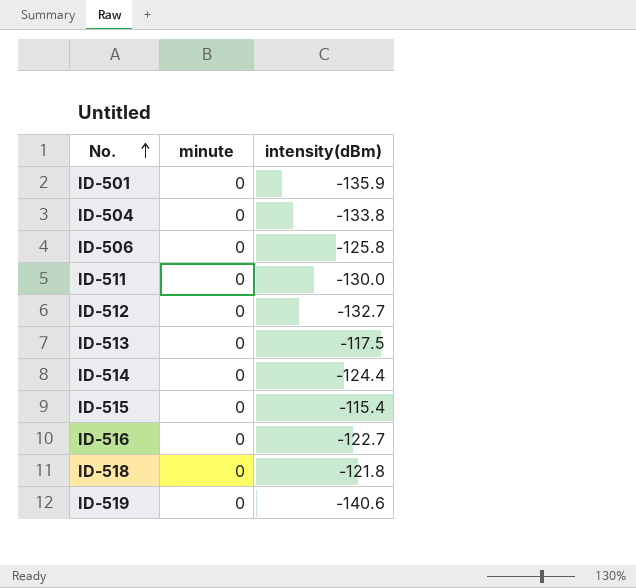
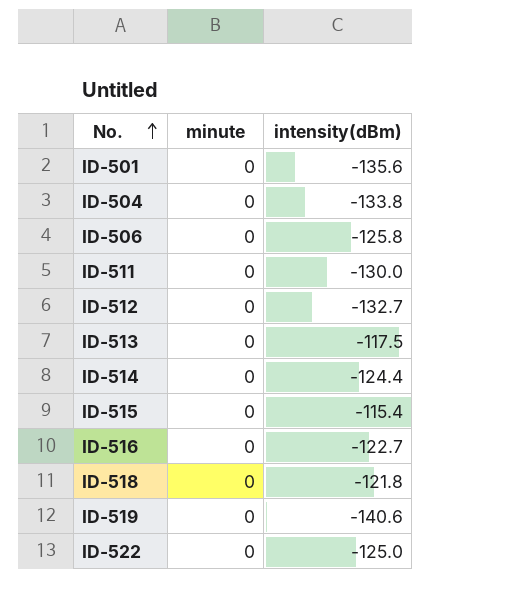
ID-501 | intensity(dBm): -135.9 -> -135.6
row ID-522: none -> 0 | -125.0

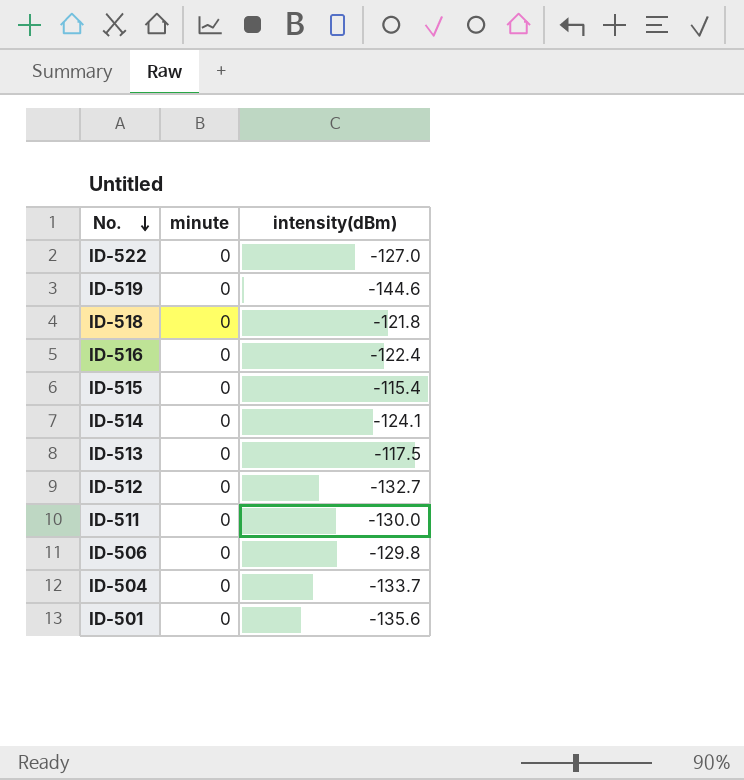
row order: No. ascending -> No. descending
ID-522 | intensity(dBm): -125.0 -> -127.0
ID-519 | intensity(dBm): -140.6 -> -144.6
ID-516 | intensity(dBm): -122.7 -> -122.4
ID-514 | intensity(dBm): -124.4 -> -124.1
ID-506 | intensity(dBm): -125.8 -> -129.8
ID-504 | intensity(dBm): -133.8 -> -133.7

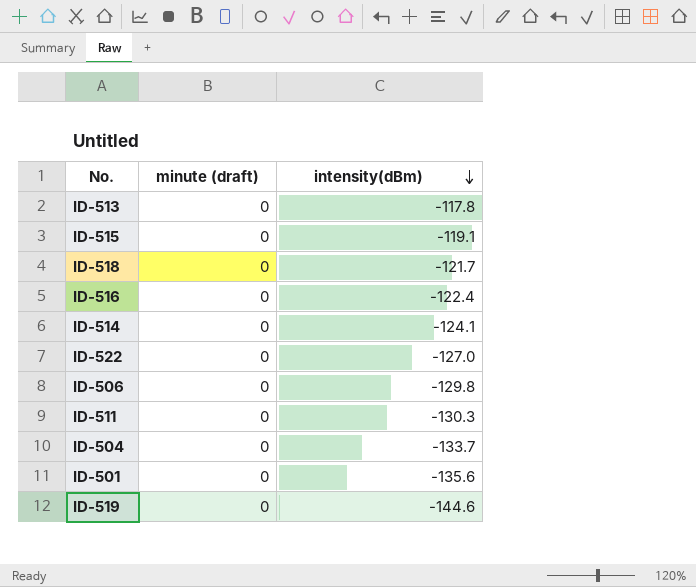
row order: No. descending -> intensity(dBm) descending
column name: minute -> minute (draft)
row ID-512: 0 | -132.7 -> none
ID-513 | intensity(dBm): -117.5 -> -117.8
ID-515 | intensity(dBm): -115.4 -> -119.1
ID-518 | intensity(dBm): -121.8 -> -121.7
ID-511 | intensity(dBm): -130.0 -> -130.3

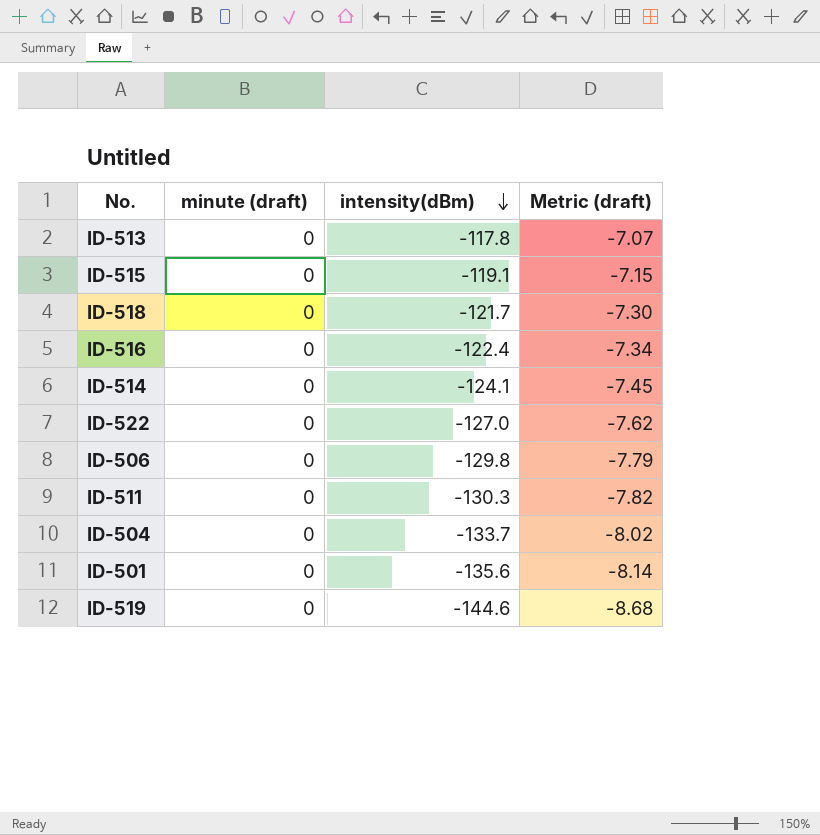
column Metric (draft) | formula: none -> [intensity(dBm)] * 0.06

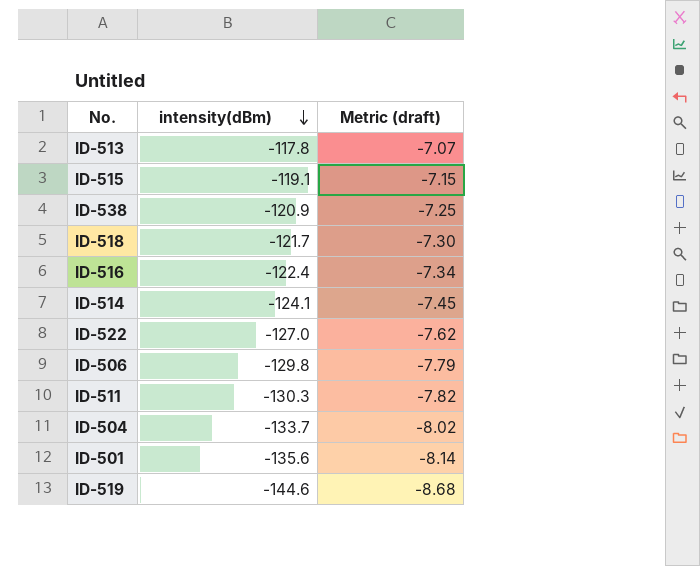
column minute (draft) | position: 2 -> none
row ID-538: none -> -120.9 | -7.25

